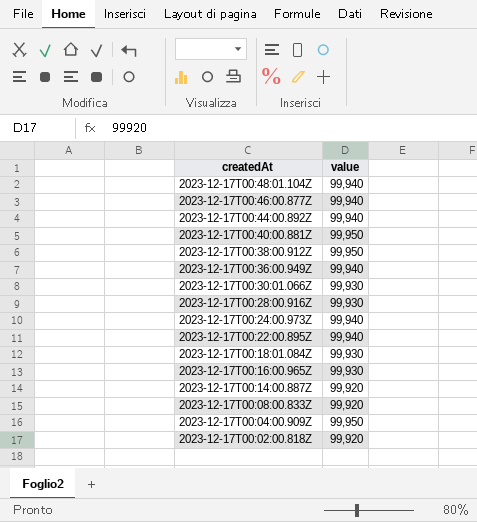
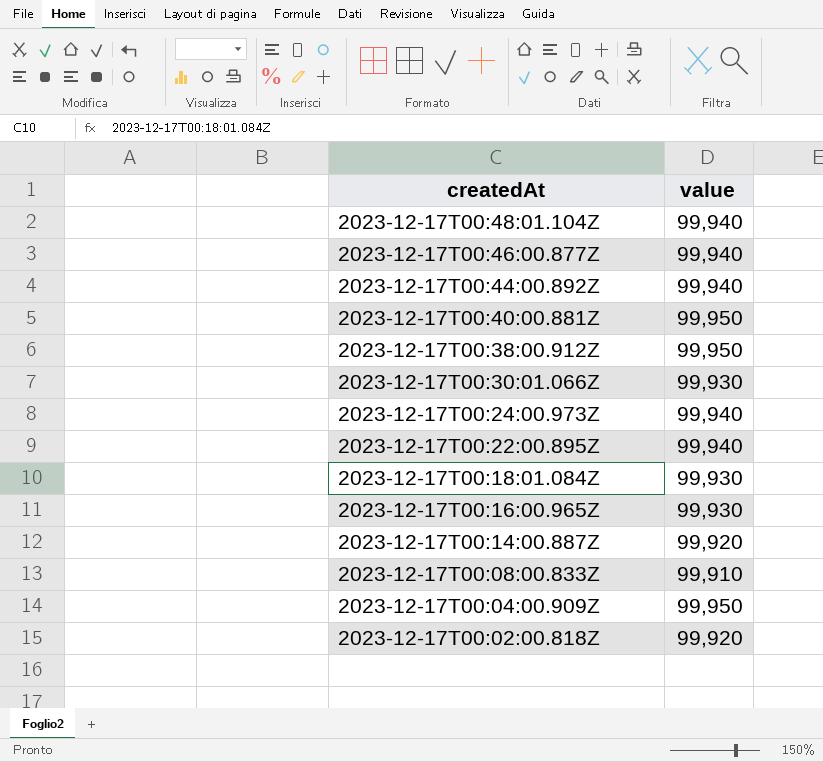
row 2023-12-17T00:36:00.949Z: 99,940 -> none
row 2023-12-17T00:28:00.916Z: 99,930 -> none
2023-12-17T00:08:00.833Z | value: 99,920 -> 99,910

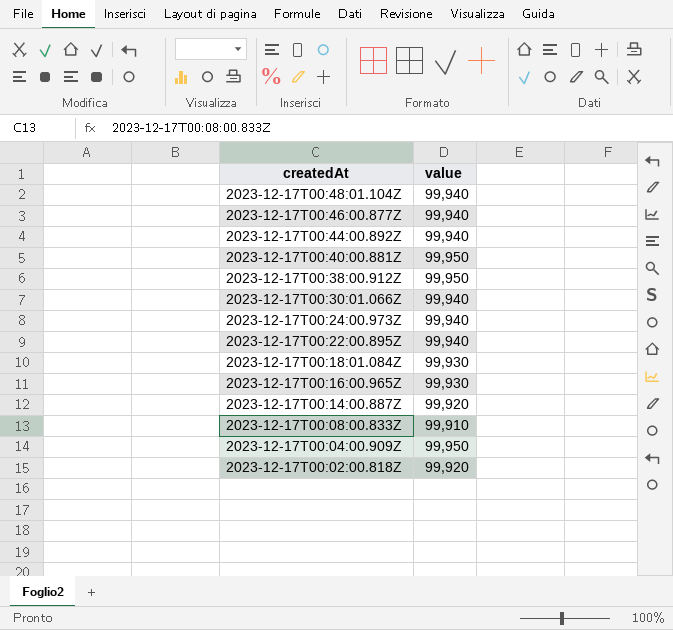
2023-12-17T00:30:01.066Z | value: 99,930 -> 99,940

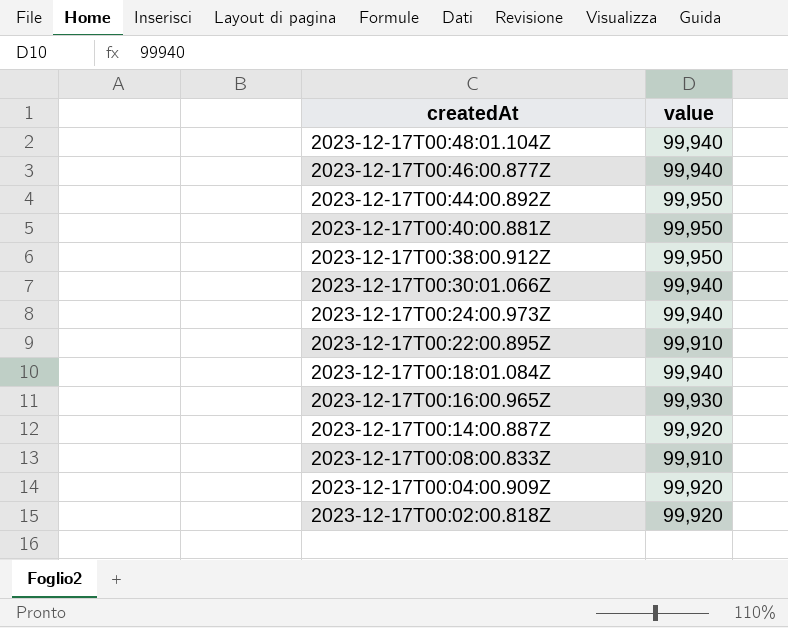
2023-12-17T00:44:00.892Z | value: 99,940 -> 99,950
2023-12-17T00:22:00.895Z | value: 99,940 -> 99,910
2023-12-17T00:18:01.084Z | value: 99,930 -> 99,940
2023-12-17T00:04:00.909Z | value: 99,950 -> 99,920

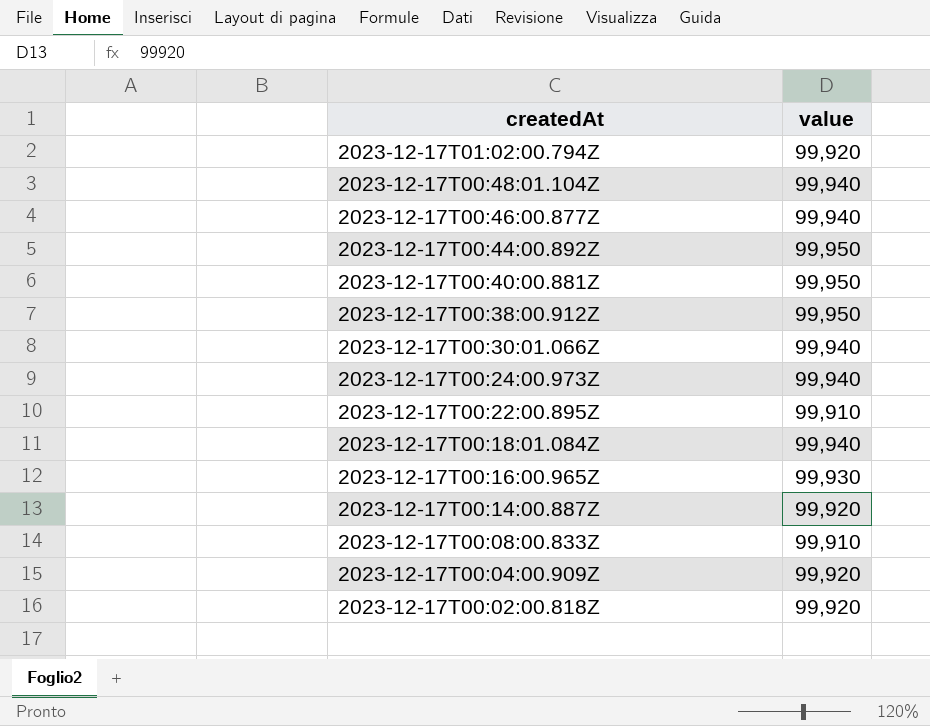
row 2023-12-17T01:02:00.794Z: none -> 99,920

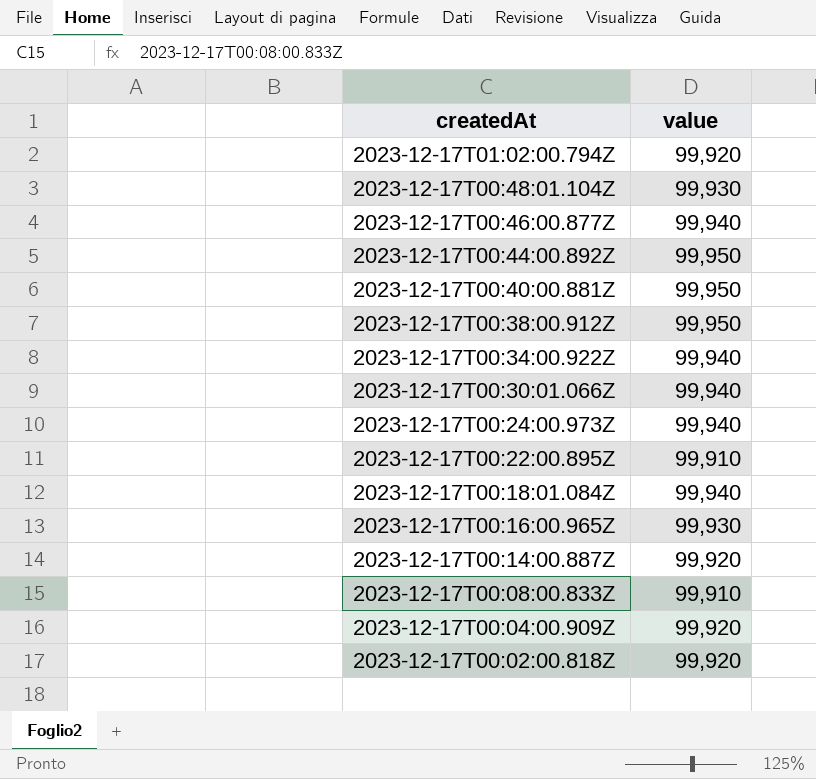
2023-12-17T00:48:01.104Z | value: 99,940 -> 99,930
row 2023-12-17T00:34:00.922Z: none -> 99,940

